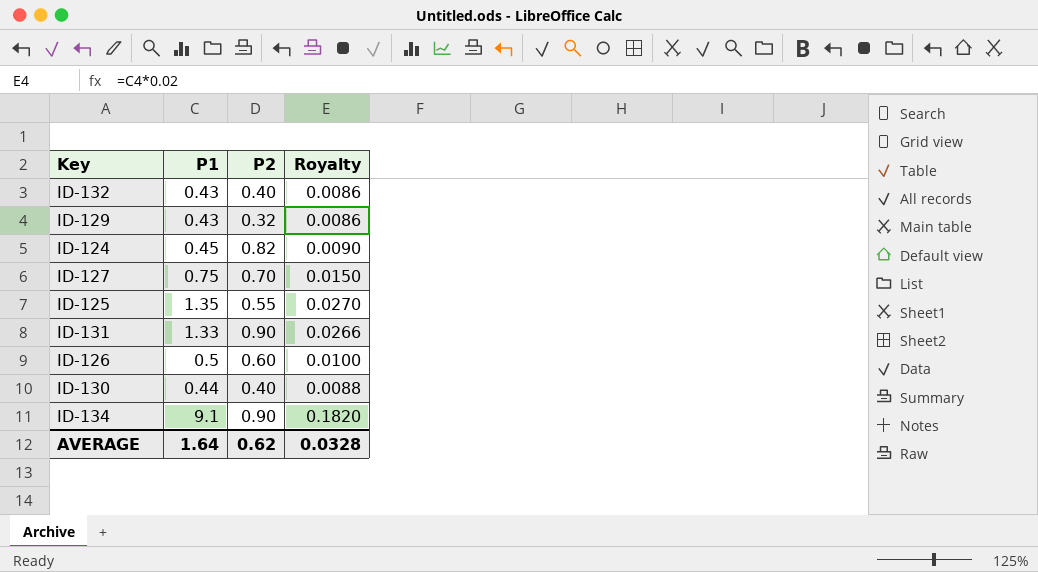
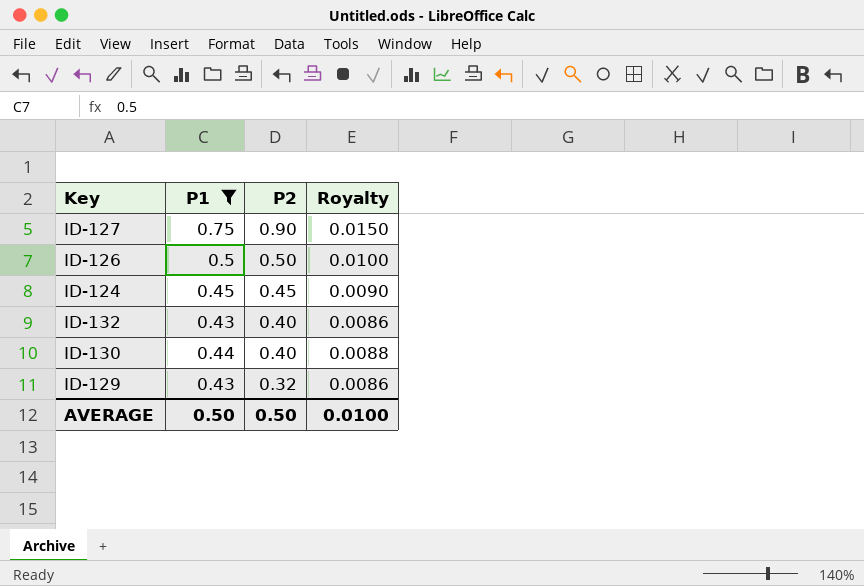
filter: none -> P1 <= 0.75
row order: none -> P2 descending
ID-127 | P2: 0.70 -> 0.90
ID-126 | P2: 0.60 -> 0.50
ID-124 | P2: 0.82 -> 0.45
AVERAGE | P1: 1.64 -> 0.50
AVERAGE | P2: 0.62 -> 0.50
AVERAGE | Royalty: 0.0328 -> 0.0100

